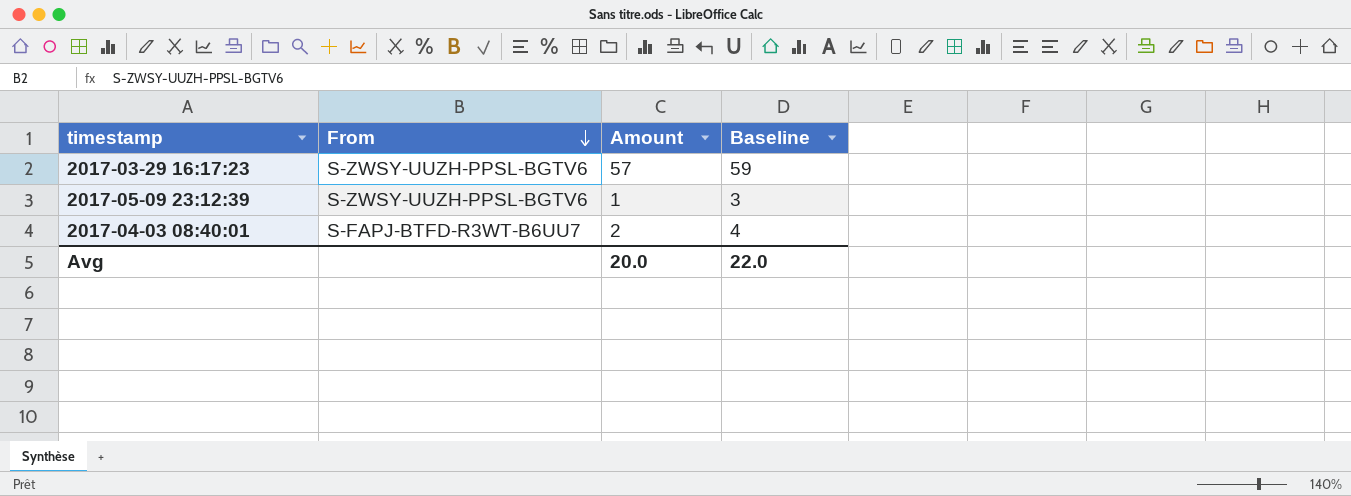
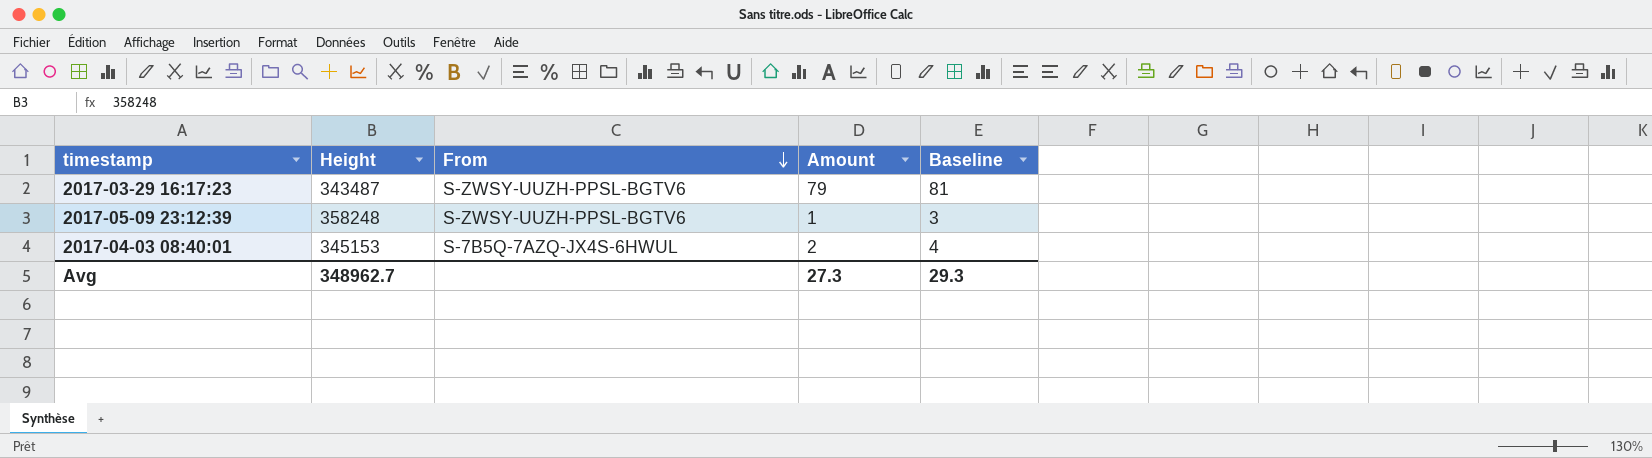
column Height | position: none -> 2
2017-03-29 16:17:23 | Amount: 57 -> 79
2017-03-29 16:17:23 | Baseline: 59 -> 81
2017-04-03 08:40:01 | From: S-FAPJ-BTFD-R3WT-B6UU7 -> S-7B5Q-7AZQ-JX4S-6HWUL
Avg | Amount: 20.0 -> 27.3
Avg | Baseline: 22.0 -> 29.3

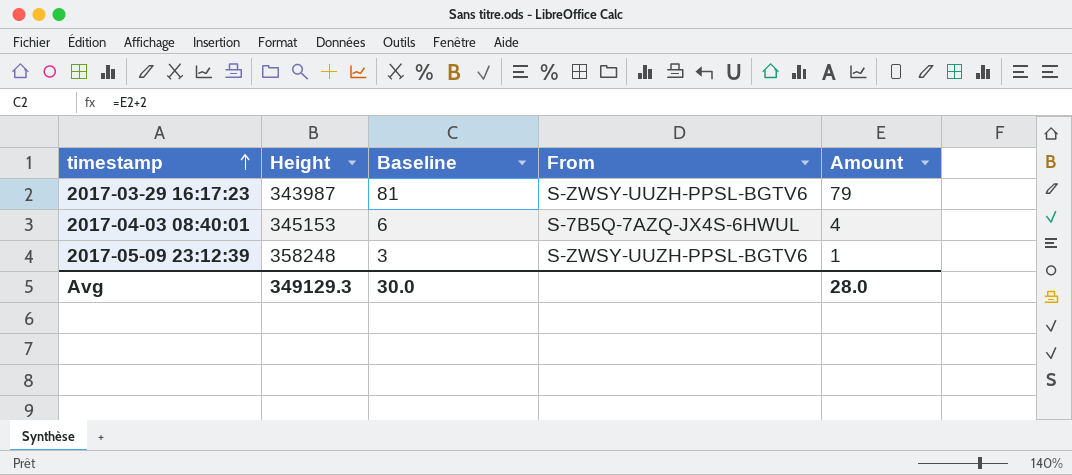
row order: From descending -> timestamp ascending
column Baseline | position: 5 -> 3
2017-03-29 16:17:23 | Height: 343487 -> 343987
2017-04-03 08:40:01 | Baseline: 4 -> 6
2017-04-03 08:40:01 | Amount: 2 -> 4
Avg | Height: 348962.7 -> 349129.3
Avg | Baseline: 29.3 -> 30.0
Avg | Amount: 27.3 -> 28.0

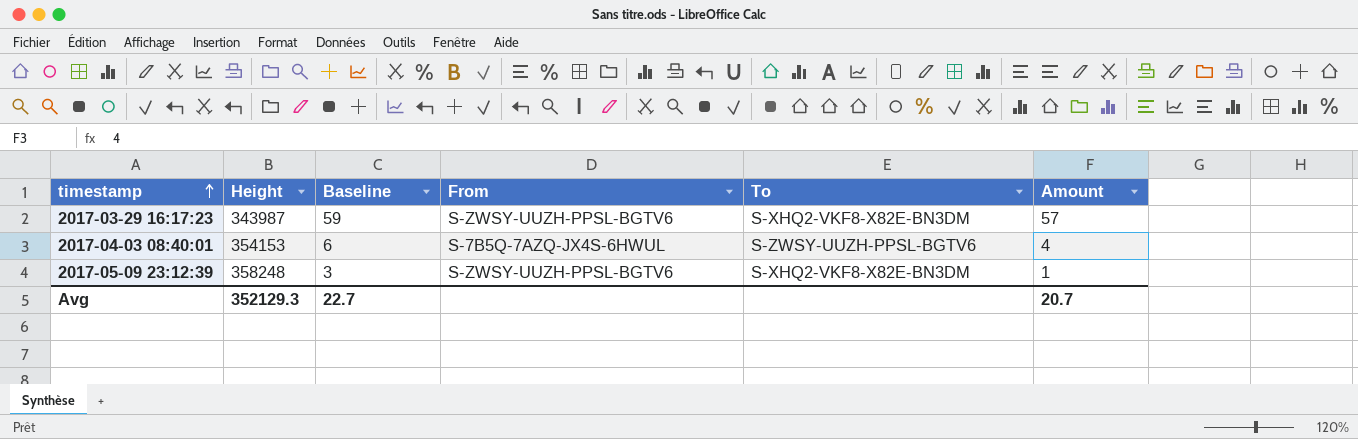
column To | position: none -> 5
2017-03-29 16:17:23 | Baseline: 81 -> 59
2017-03-29 16:17:23 | Amount: 79 -> 57
2017-04-03 08:40:01 | Height: 345153 -> 354153
Avg | Height: 349129.3 -> 352129.3
Avg | Baseline: 30.0 -> 22.7
Avg | Amount: 28.0 -> 20.7

